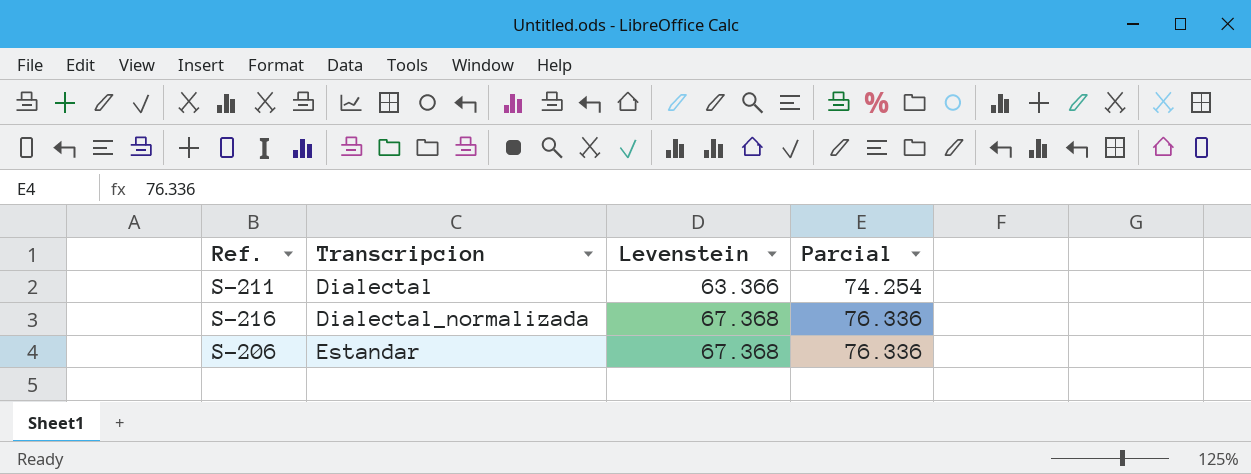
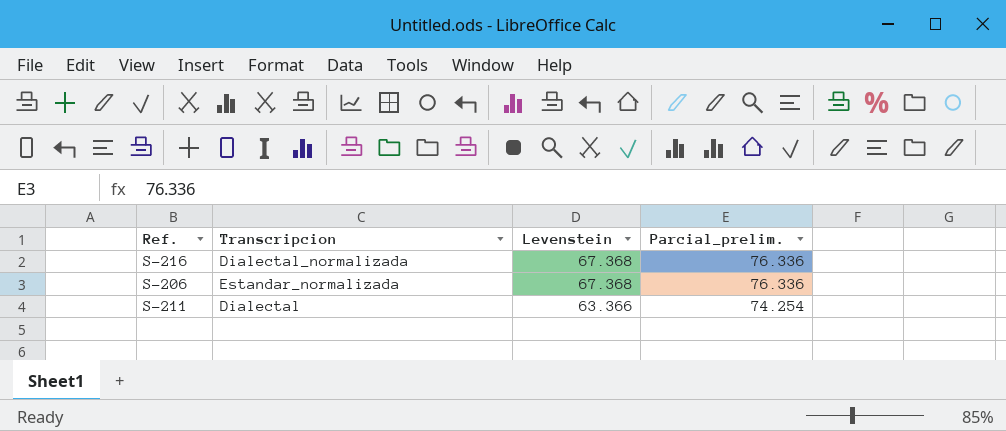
row order: Transcripcion ascending -> Levenstein descending
column name: Parcial -> Parcial_prelim.
S-206 | Transcripcion: Estandar -> Estandar_normalizada

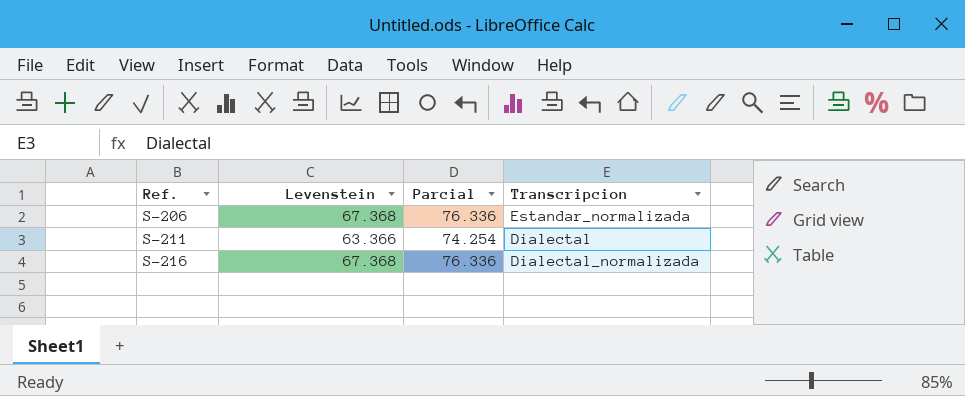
row order: Levenstein descending -> Ref. ascending
column name: Parcial_prelim. -> Parcial
column Transcripcion | position: 2 -> 4

